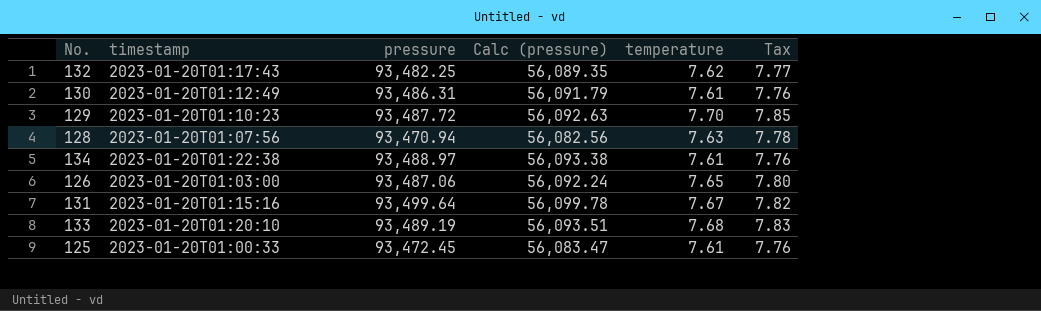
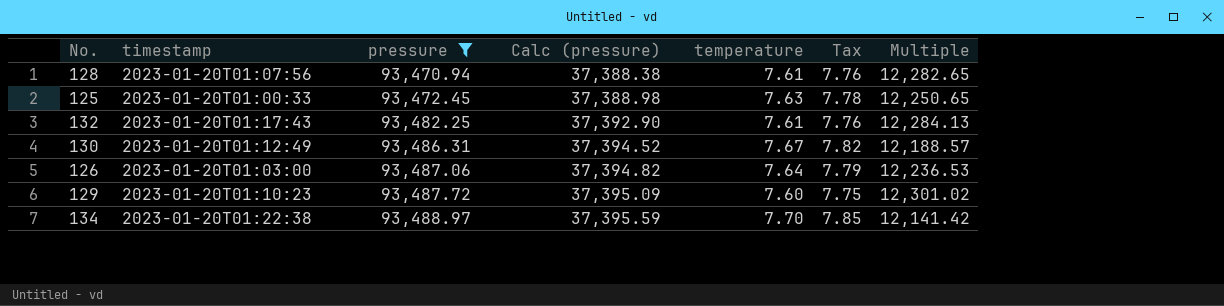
filter: none -> pressure <= 93,488.97
row order: none -> pressure ascending
column Calc (pressure) | formula: [pressure] * 0.6 -> [pressure] * 0.4
column Multiple | formula: none -> [pressure] / [temperature]
128 | temperature: 7.63 -> 7.61
128 | Tax: 7.78 -> 7.76
125 | temperature: 7.61 -> 7.63
125 | Tax: 7.76 -> 7.78
132 | temperature: 7.62 -> 7.61
132 | Tax: 7.77 -> 7.76
130 | temperature: 7.61 -> 7.67
130 | Tax: 7.76 -> 7.82
126 | temperature: 7.65 -> 7.64
126 | Tax: 7.80 -> 7.79
129 | temperature: 7.70 -> 7.60
129 | Tax: 7.85 -> 7.75
134 | temperature: 7.61 -> 7.70
134 | Tax: 7.76 -> 7.85

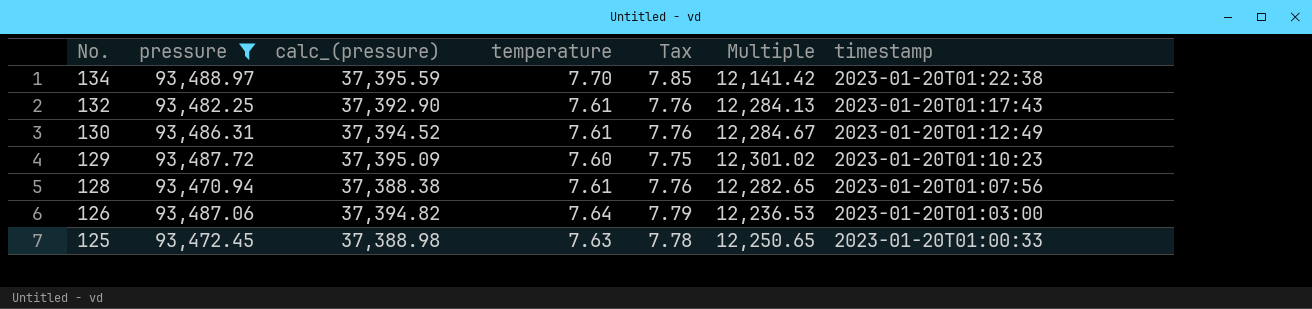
row order: pressure ascending -> No. descending
column name: Calc (pressure) -> calc_(pressure)
column timestamp | position: 2 -> 7
130 | temperature: 7.67 -> 7.61
130 | Tax: 7.82 -> 7.76
130 | Multiple: 12,188.57 -> 12,284.67

